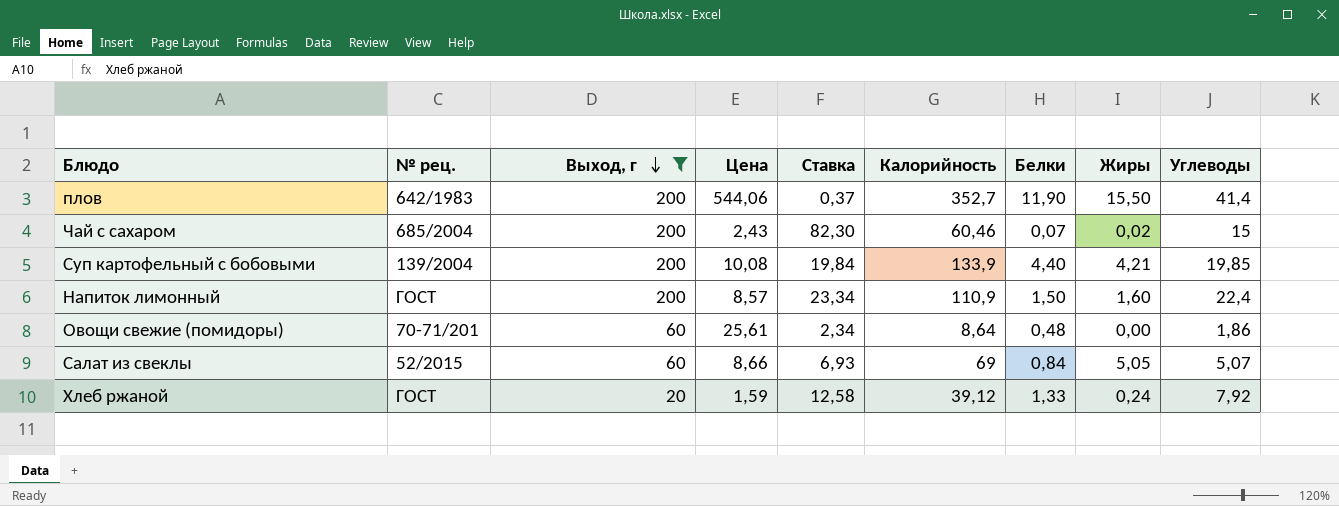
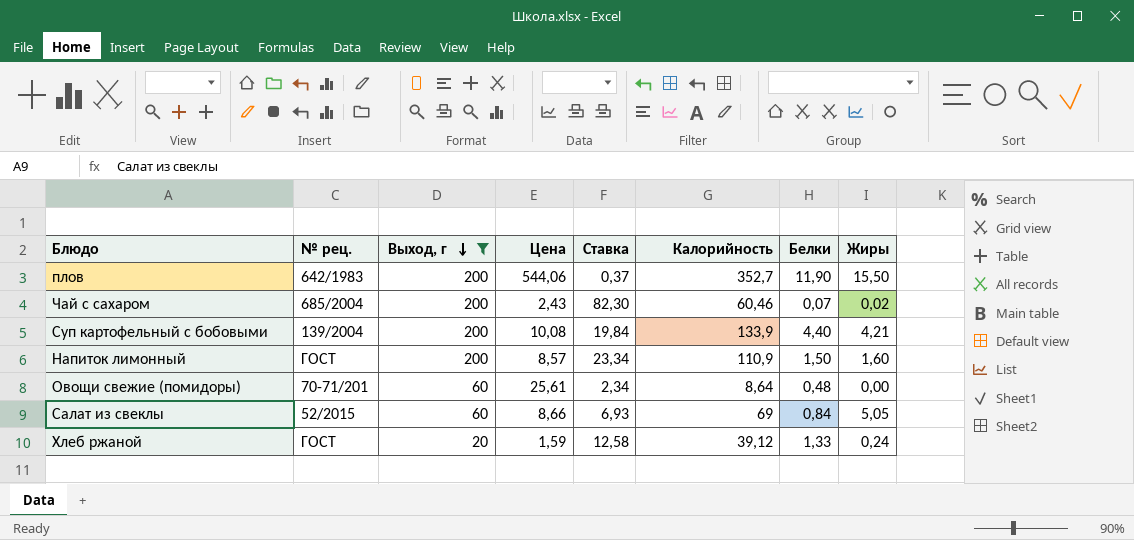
column Углеводы | position: 9 -> none

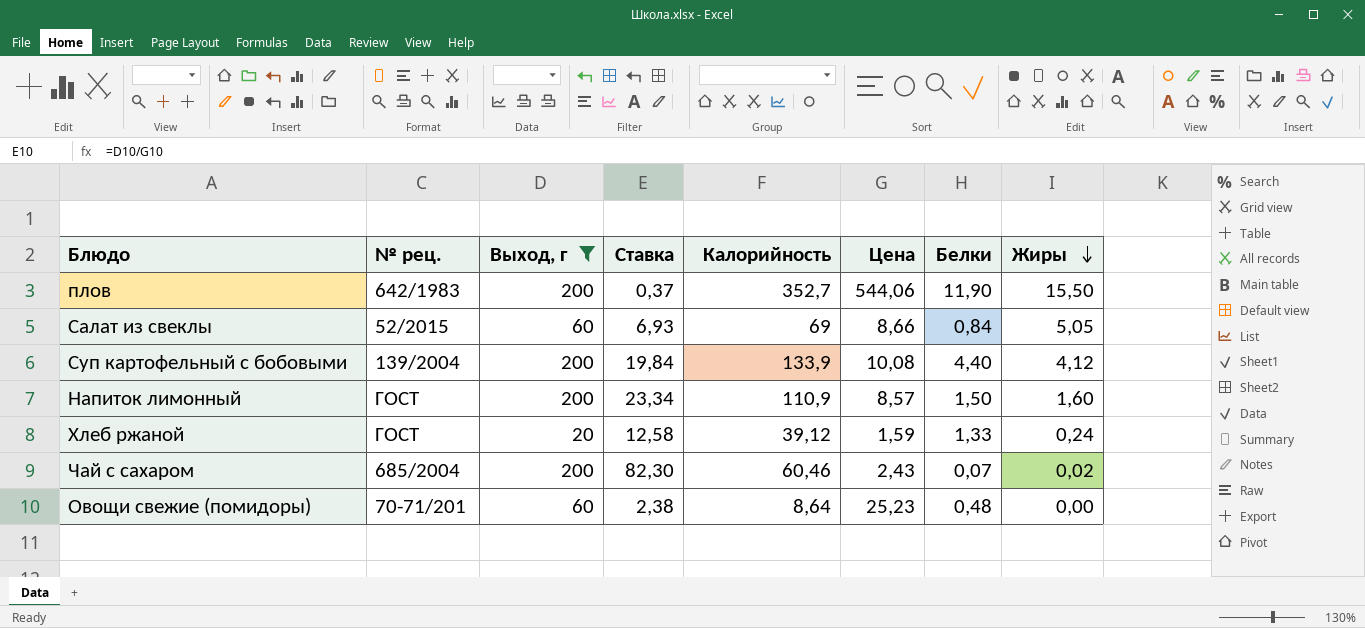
row order: Выход, г descending -> Жиры descending
column Цена | position: 4 -> 6
Суп картофельный с бобовыми | Жиры: 4,21 -> 4,12
Овощи свежие (помидоры) | Ставка: 2,34 -> 2,38
Овощи свежие (помидоры) | Цена: 25,61 -> 25,23

